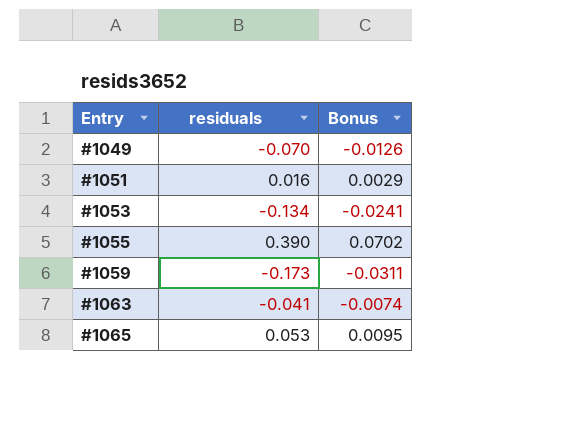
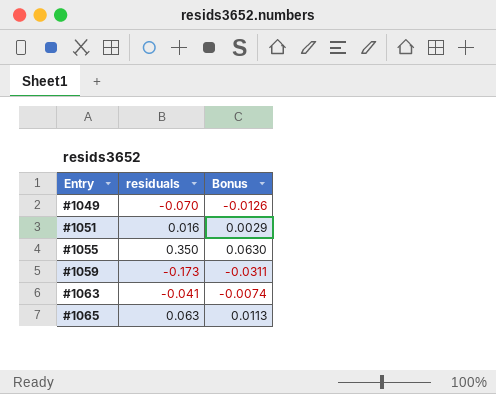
row #1053: -0.134 | -0.0241 -> none
#1055 | residuals: 0.390 -> 0.350
#1055 | Bonus: 0.0702 -> 0.0630
#1065 | residuals: 0.053 -> 0.063
#1065 | Bonus: 0.0095 -> 0.0113

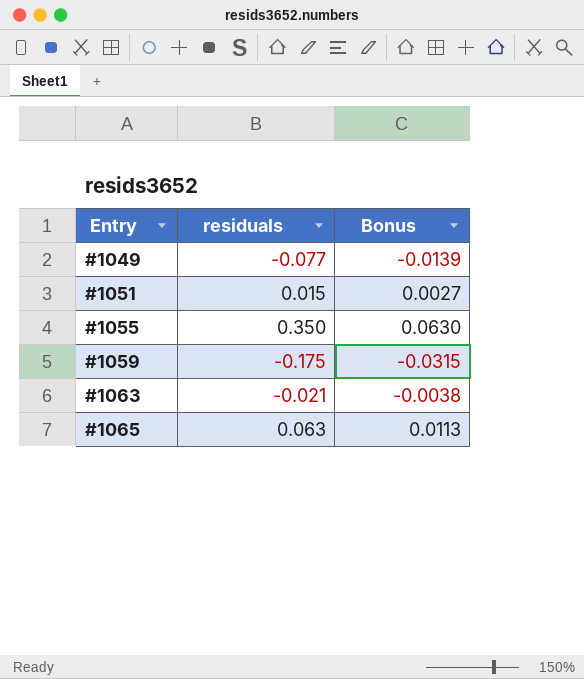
#1049 | residuals: -0.070 -> -0.077
#1049 | Bonus: -0.0126 -> -0.0139
#1051 | residuals: 0.016 -> 0.015
#1051 | Bonus: 0.0029 -> 0.0027
#1059 | residuals: -0.173 -> -0.175
#1059 | Bonus: -0.0311 -> -0.0315
#1063 | residuals: -0.041 -> -0.021
#1063 | Bonus: -0.0074 -> -0.0038

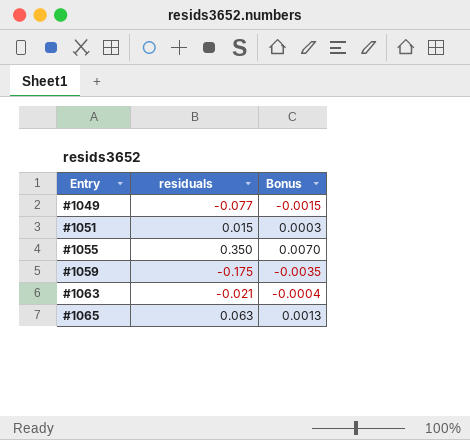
column Bonus | formula: [residuals] * 0.18 -> [residuals] * 0.02

